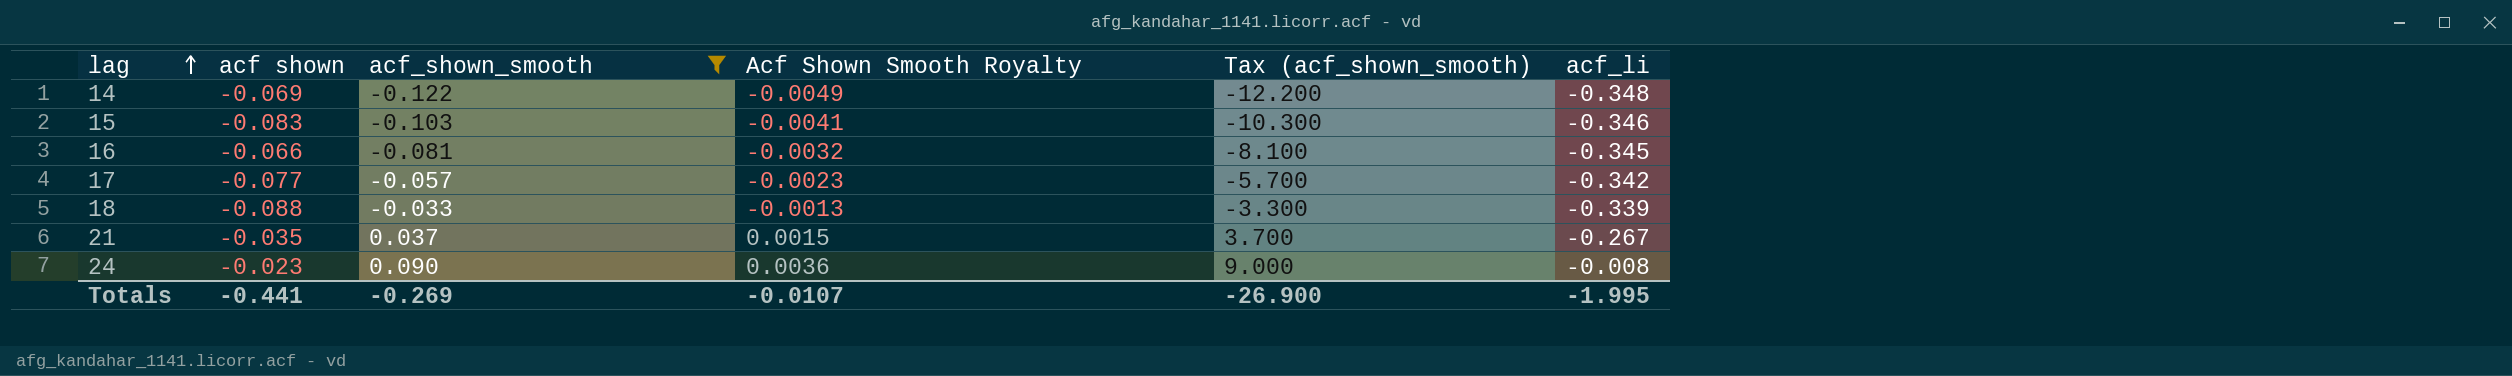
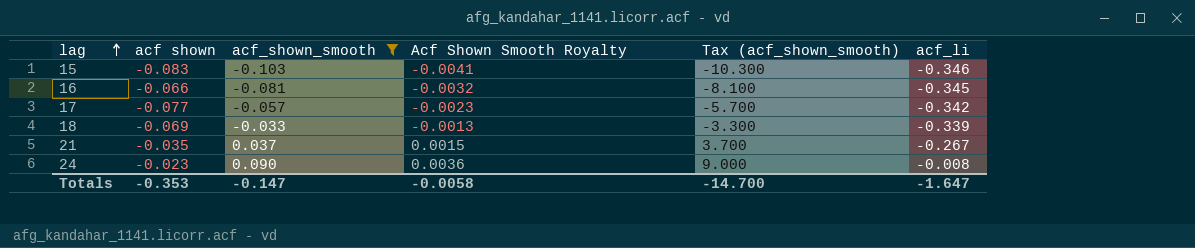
row 14: -0.069 | -0.122 | -0.0049 | -12.200 | -0.348 -> none
18 | acf shown: -0.088 -> -0.069
Totals | acf shown: -0.441 -> -0.353
Totals | acf_shown_smooth: -0.269 -> -0.147
Totals | Acf Shown Smooth Royalty: -0.0107 -> -0.0058
Totals | Tax (acf_shown_smooth): -26.900 -> -14.700
Totals | acf_li: -1.995 -> -1.647

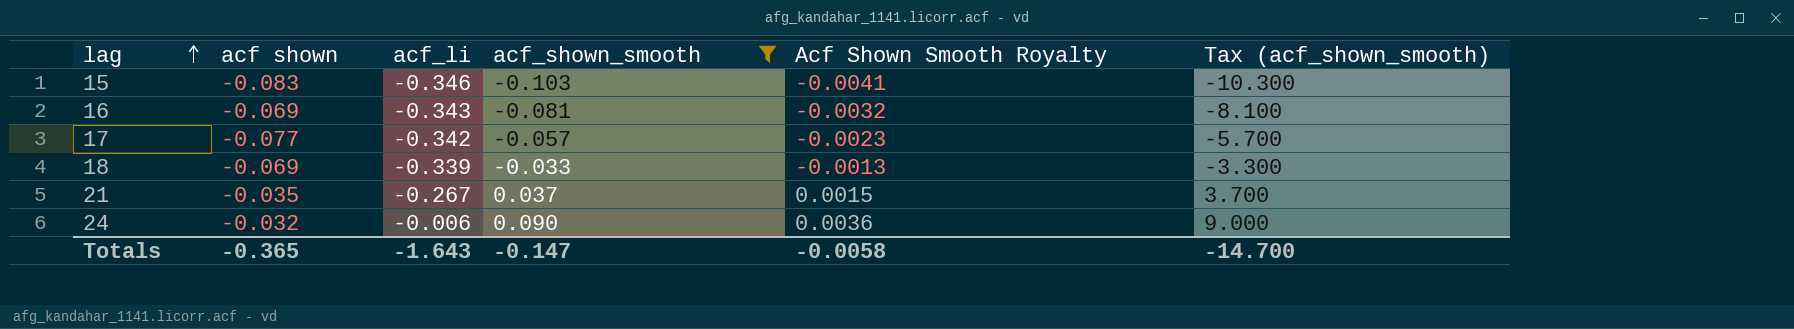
column acf_li | position: 6 -> 3
16 | acf shown: -0.066 -> -0.069
16 | acf_li: -0.345 -> -0.343
24 | acf shown: -0.023 -> -0.032
24 | acf_li: -0.008 -> -0.006
Totals | acf shown: -0.353 -> -0.365
Totals | acf_li: -1.647 -> -1.643

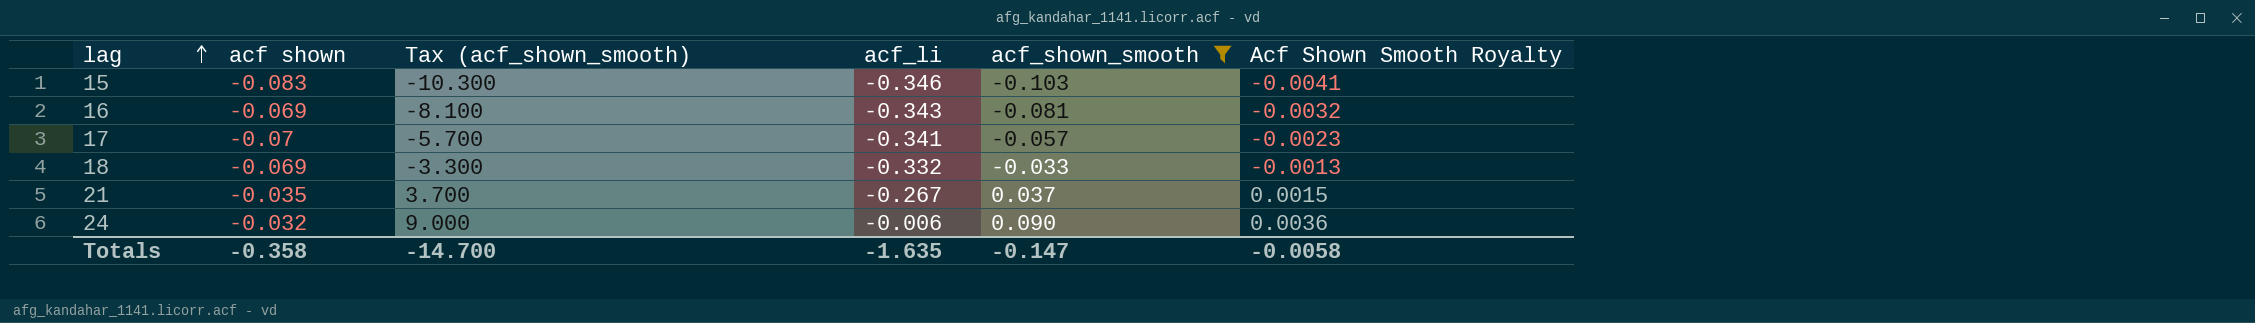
column Tax (acf_shown_smooth) | position: 6 -> 3
17 | acf shown: -0.077 -> -0.07
17 | acf_li: -0.342 -> -0.341
18 | acf_li: -0.339 -> -0.332
Totals | acf shown: -0.365 -> -0.358
Totals | acf_li: -1.643 -> -1.635

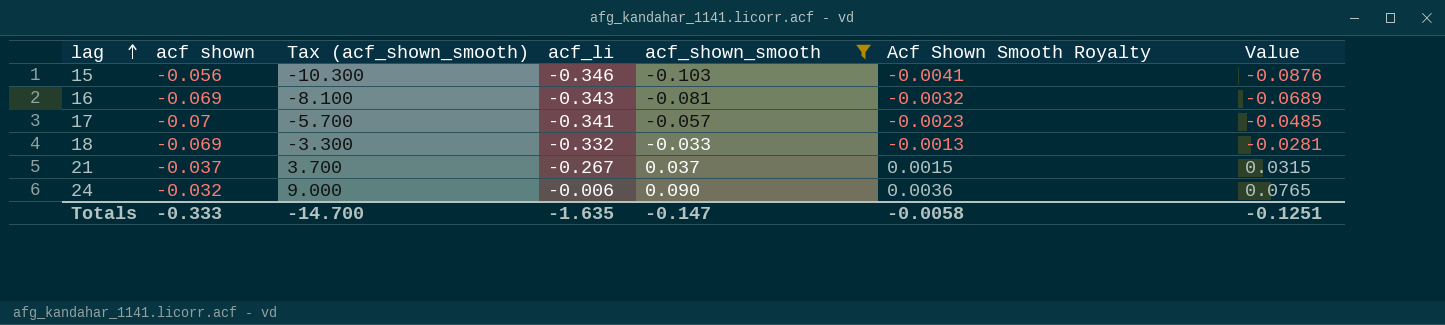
column Value | formula: none -> [acf_shown_smooth] * 0.85
15 | acf shown: -0.083 -> -0.056
21 | acf shown: -0.035 -> -0.037
Totals | acf shown: -0.358 -> -0.333

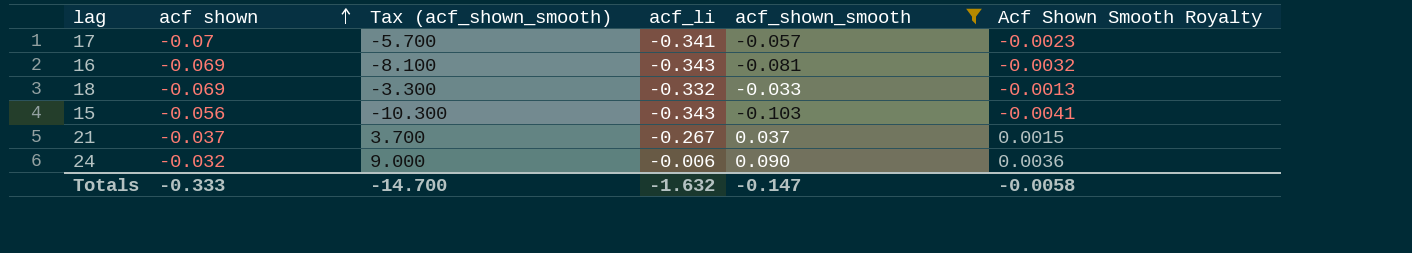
row order: lag ascending -> acf shown ascending
column Value | formula: [acf_shown_smooth] * 0.85 -> none
15 | acf_li: -0.346 -> -0.343
Totals | acf_li: -1.635 -> -1.632

